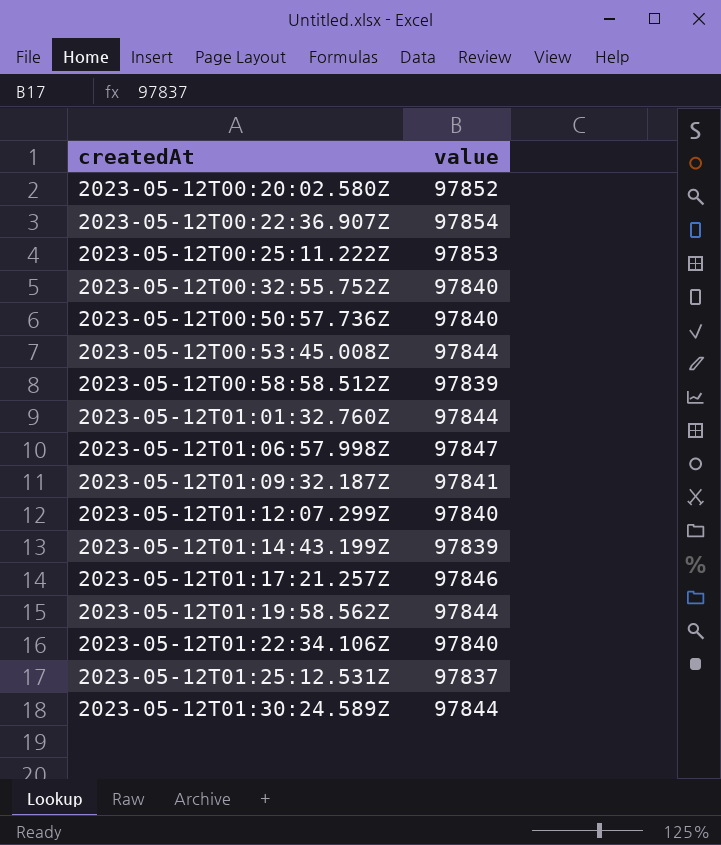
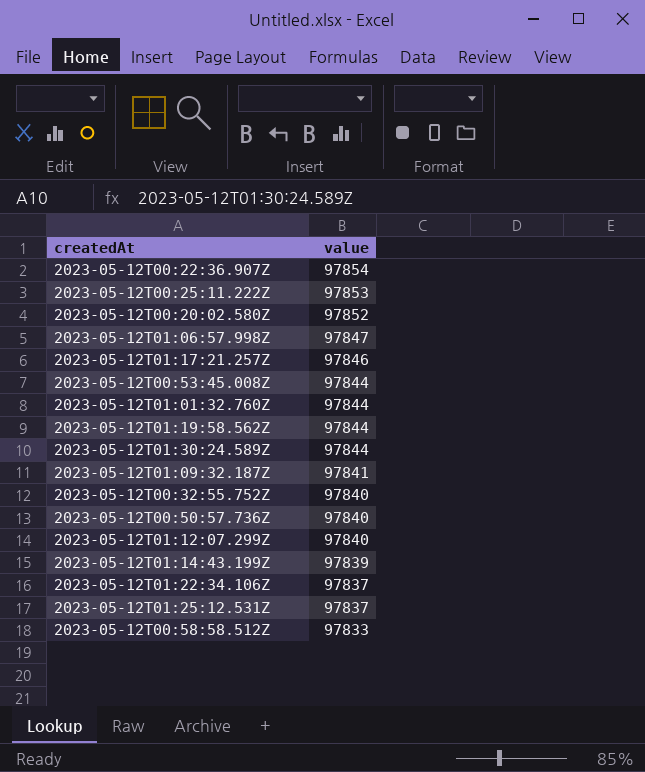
row order: createdAt ascending -> value descending
2023-05-12T01:22:34.106Z | value: 97840 -> 97837
2023-05-12T00:58:58.512Z | value: 97839 -> 97833

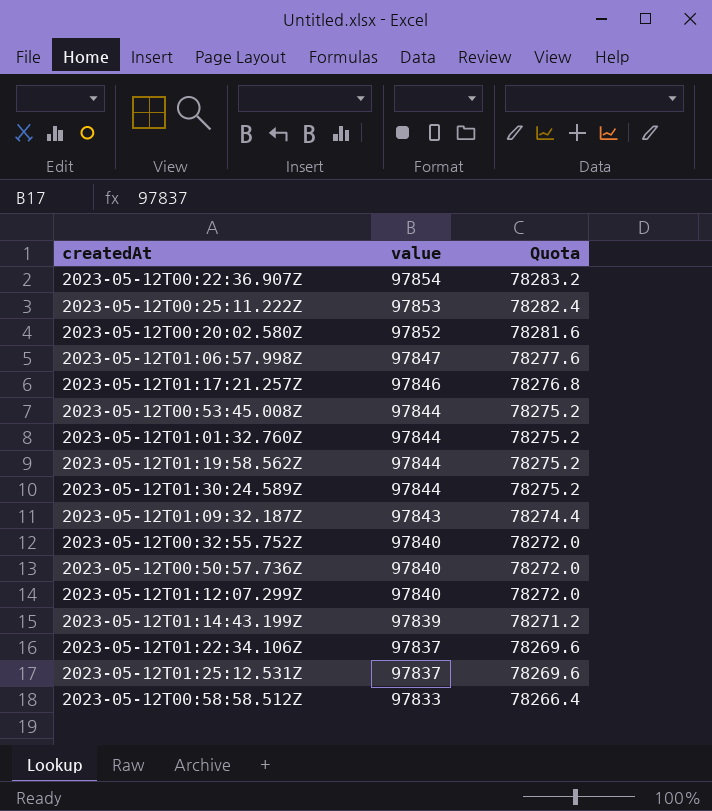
column Quota | formula: none -> [value] * 0.8
2023-05-12T01:09:32.187Z | value: 97841 -> 97843

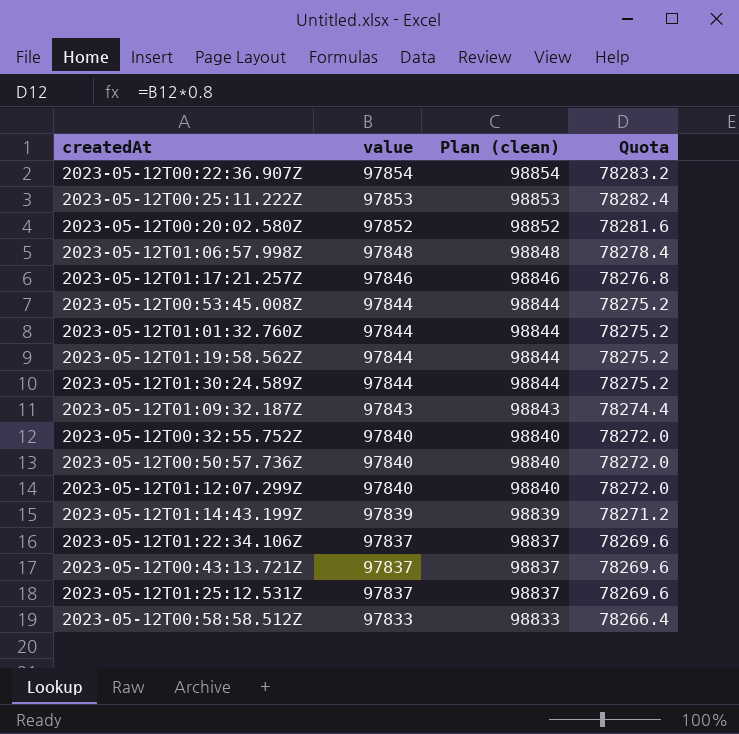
column Plan (clean) | formula: none -> [value] + 1000
2023-05-12T01:06:57.998Z | value: 97847 -> 97848
2023-05-12T01:06:57.998Z | Quota: 78277.6 -> 78278.4
row 2023-05-12T00:43:13.721Z: none -> 97837 | 98837 | 78269.6

